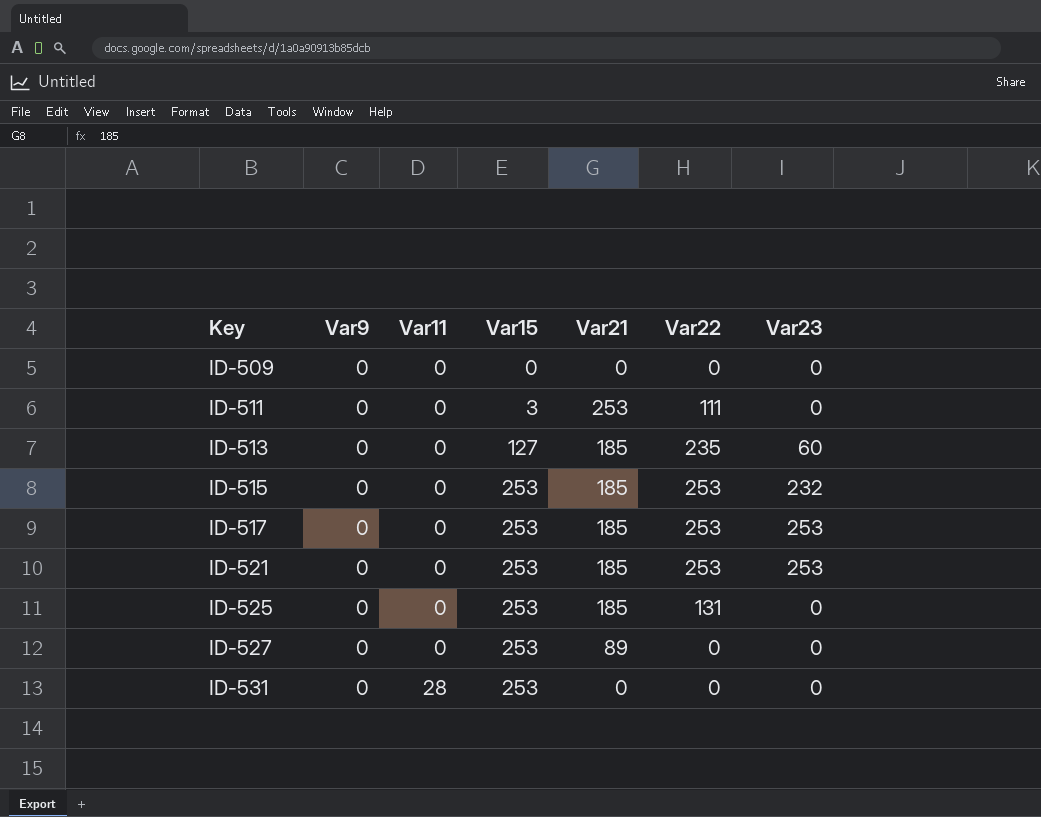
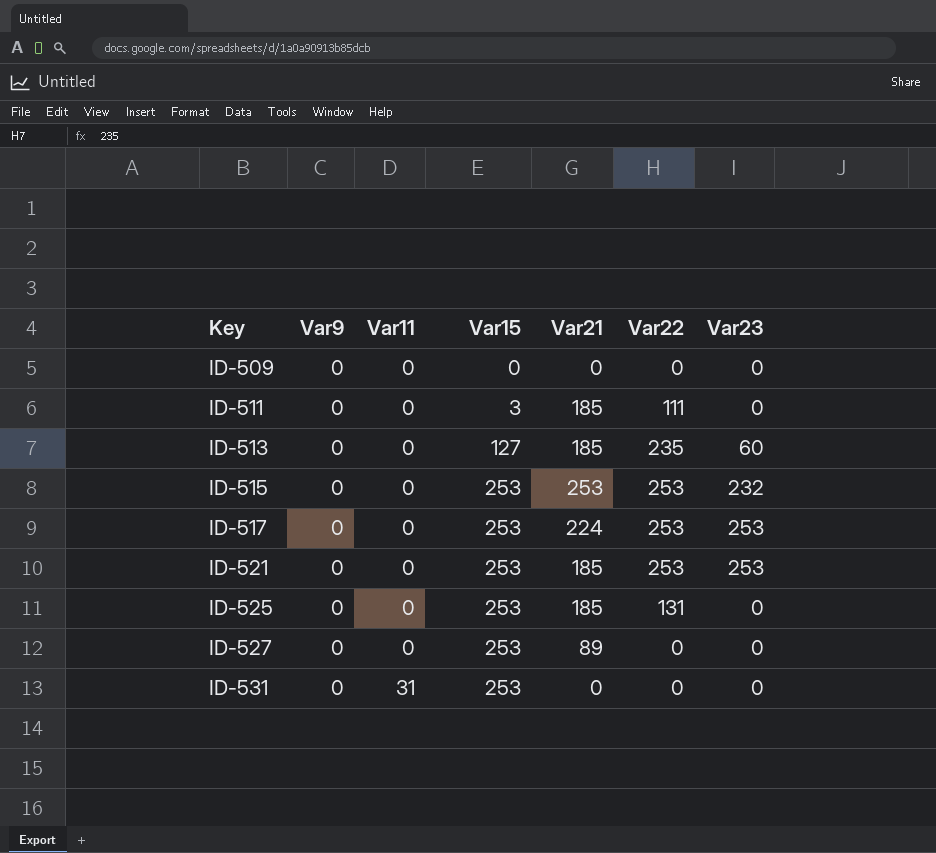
ID-511 | Var21: 253 -> 185
ID-515 | Var21: 185 -> 253
ID-517 | Var21: 185 -> 224
ID-531 | Var11: 28 -> 31

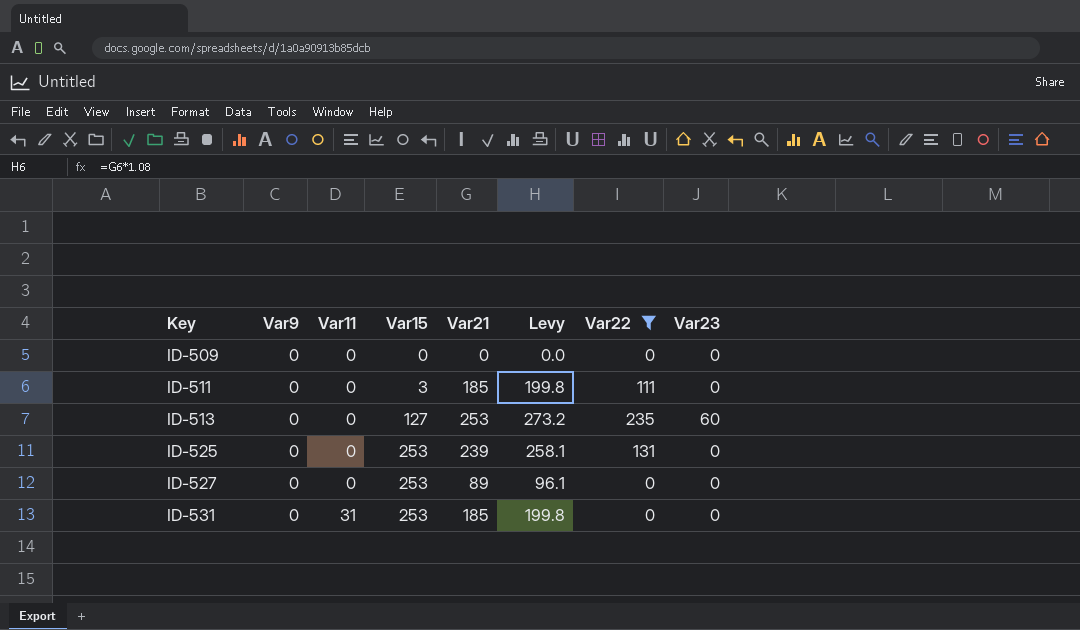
filter: none -> Var22 != 253
column Levy | formula: none -> [Var21] * 1.08
ID-513 | Var21: 185 -> 253
ID-525 | Var21: 185 -> 239
ID-531 | Var21: 0 -> 185

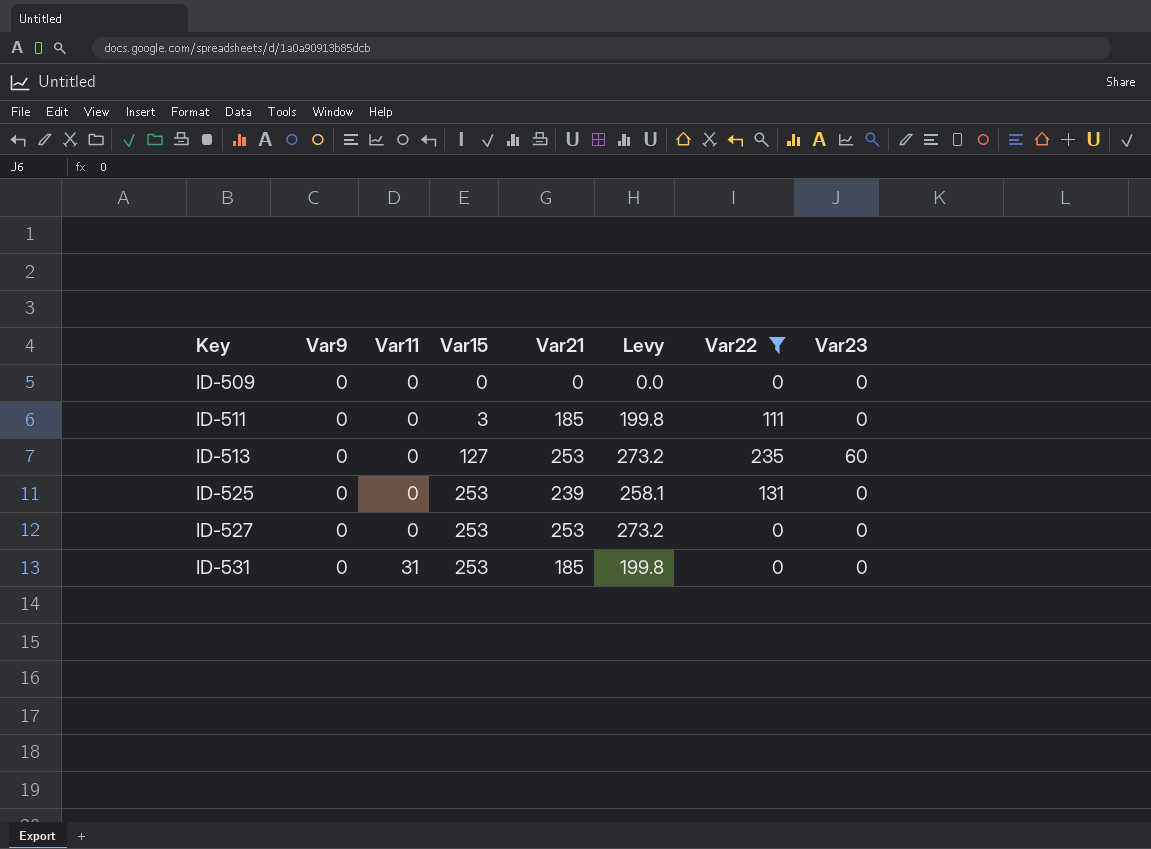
ID-527 | Var21: 89 -> 253
ID-527 | Levy: 96.1 -> 273.2

